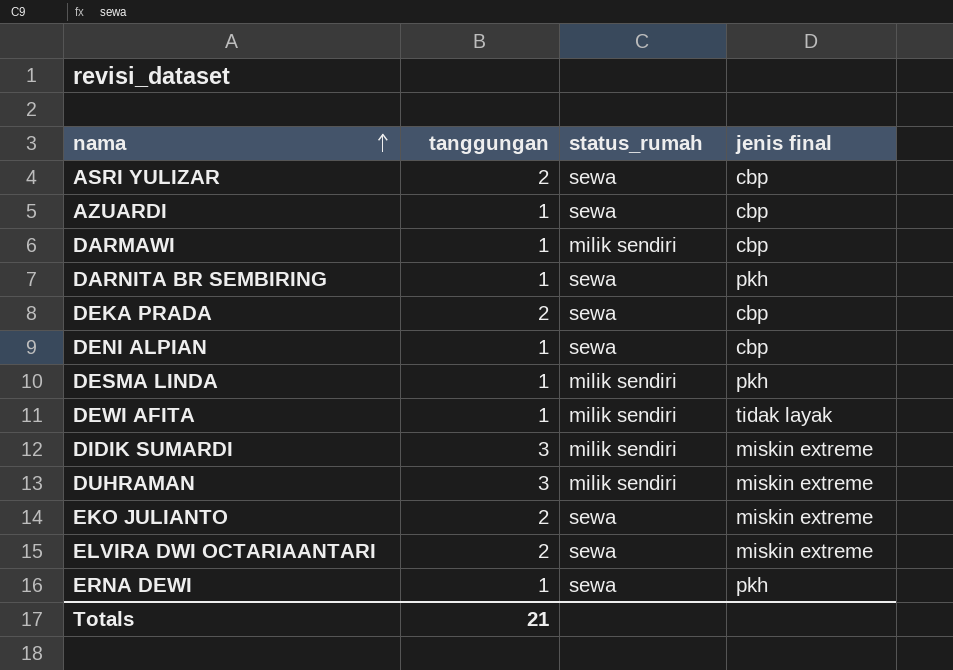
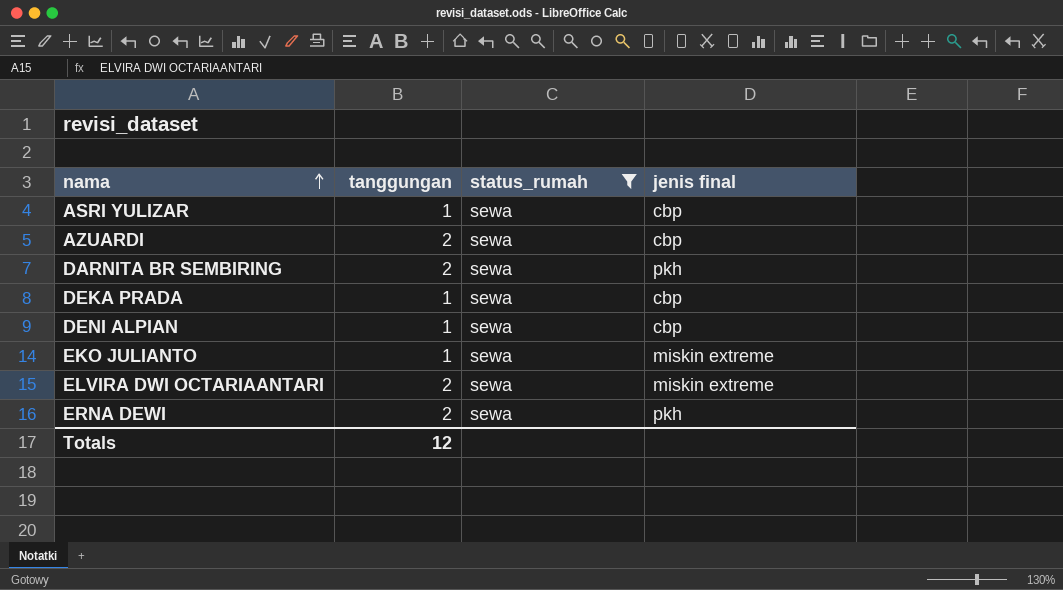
filter: none -> status_rumah = sewa
ASRI YULIZAR | tanggungan: 2 -> 1
AZUARDI | tanggungan: 1 -> 2
DARNITA BR SEMBIRING | tanggungan: 1 -> 2
DEKA PRADA | tanggungan: 2 -> 1
EKO JULIANTO | tanggungan: 2 -> 1
ERNA DEWI | tanggungan: 1 -> 2
Totals | tanggungan: 21 -> 12

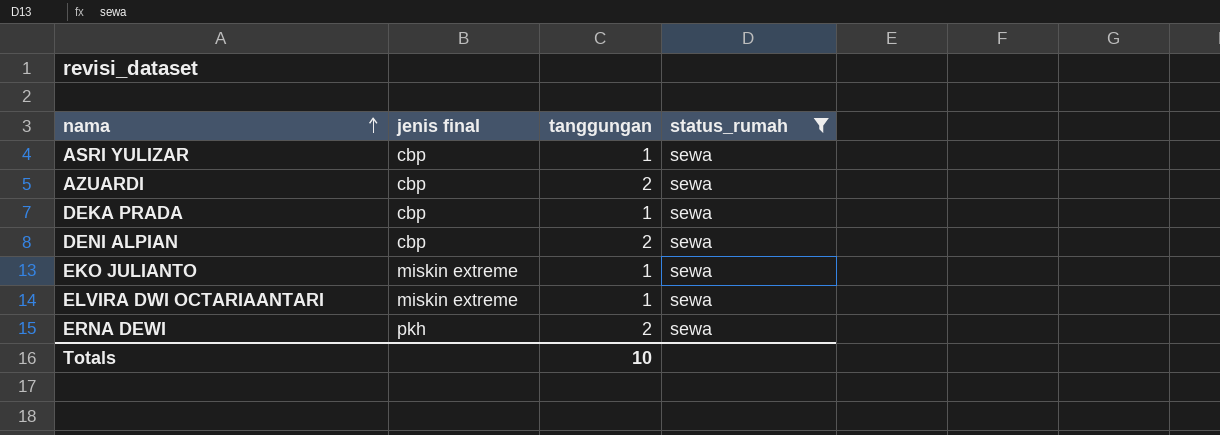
column jenis final | position: 4 -> 2
row DARNITA BR SEMBIRING: 2 | sewa | pkh -> none
DENI ALPIAN | tanggungan: 1 -> 2
ELVIRA DWI OCTARIAANTARI | tanggungan: 2 -> 1
Totals | tanggungan: 12 -> 10

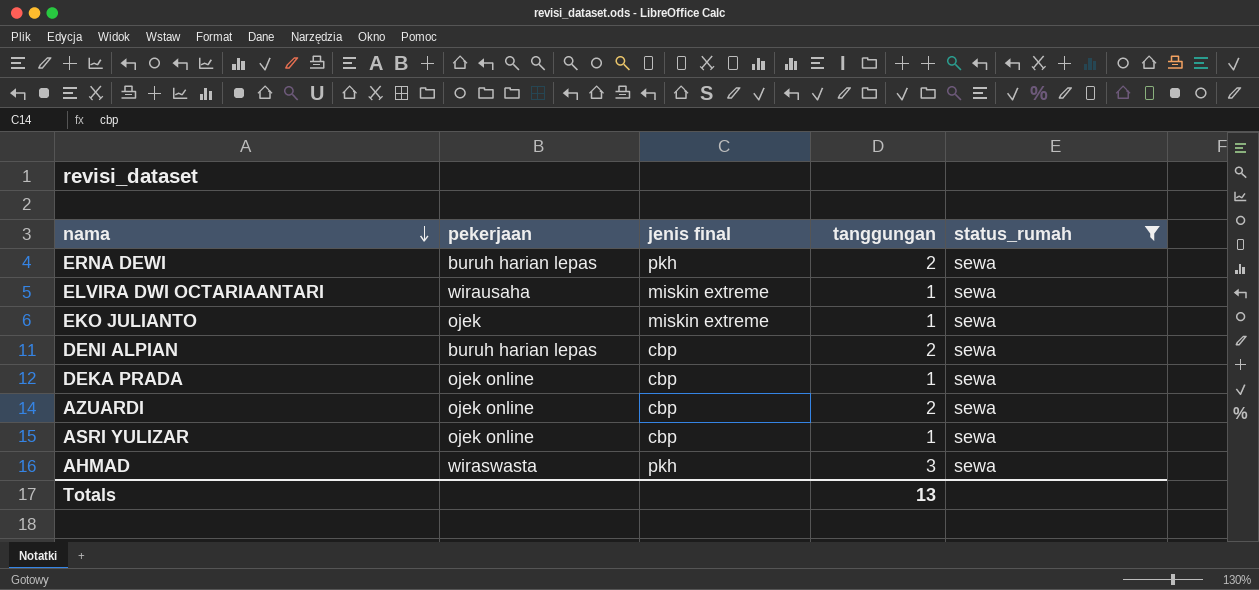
row order: nama ascending -> nama descending
column pekerjaan | position: none -> 2
row AHMAD: none -> wiraswasta | pkh | 3 | sewa
Totals | tanggungan: 10 -> 13

